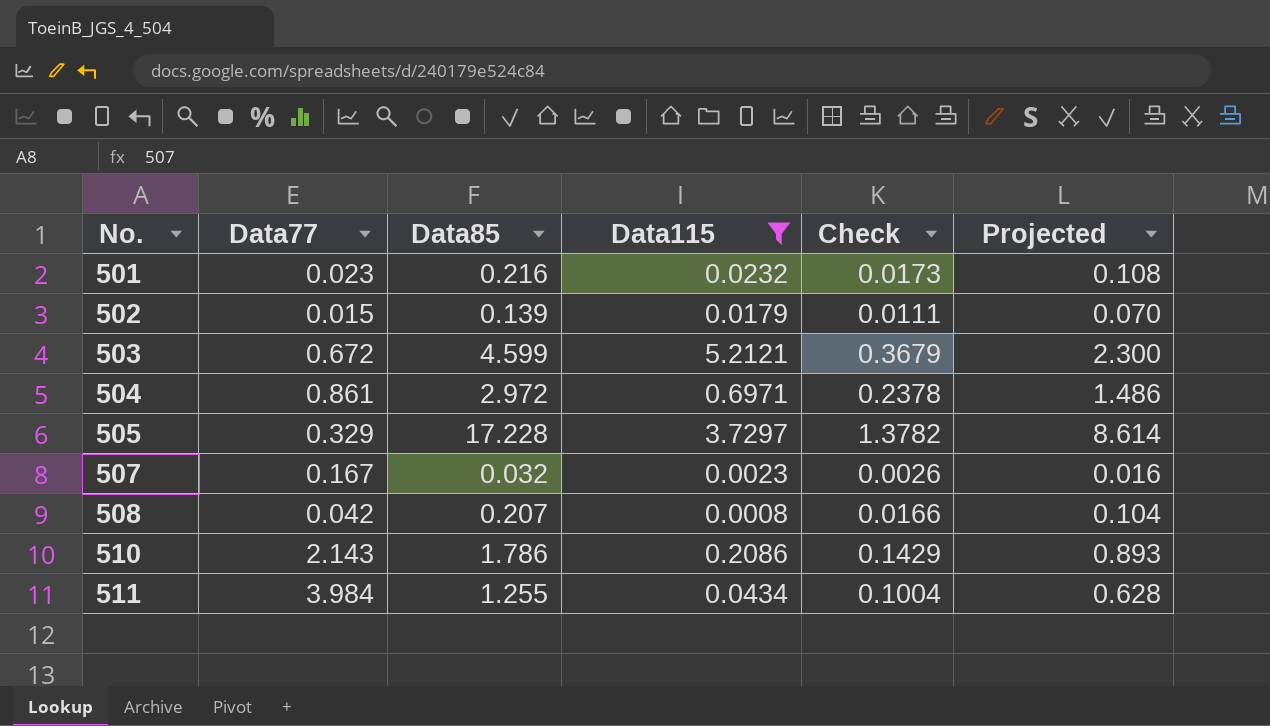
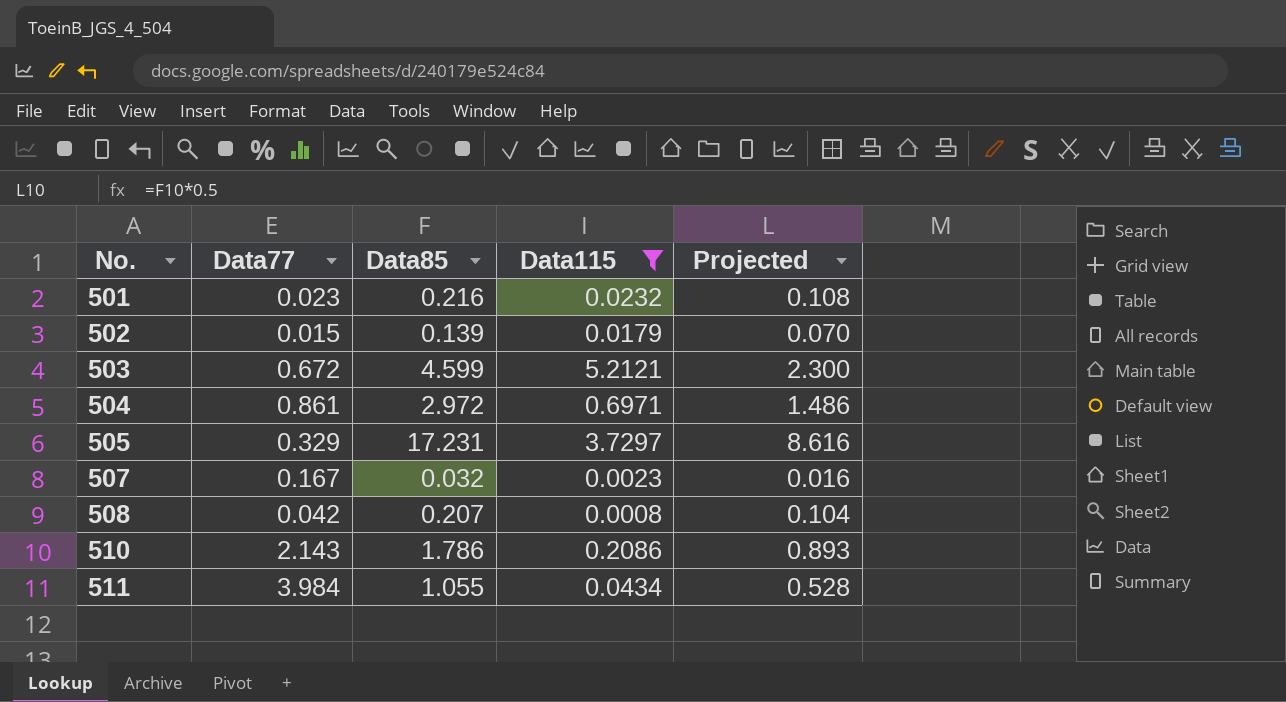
column Check | formula: [Data85] * 0.08 -> none
505 | Data85: 17.228 -> 17.231
505 | Projected: 8.614 -> 8.616
511 | Data85: 1.255 -> 1.055
511 | Projected: 0.628 -> 0.528

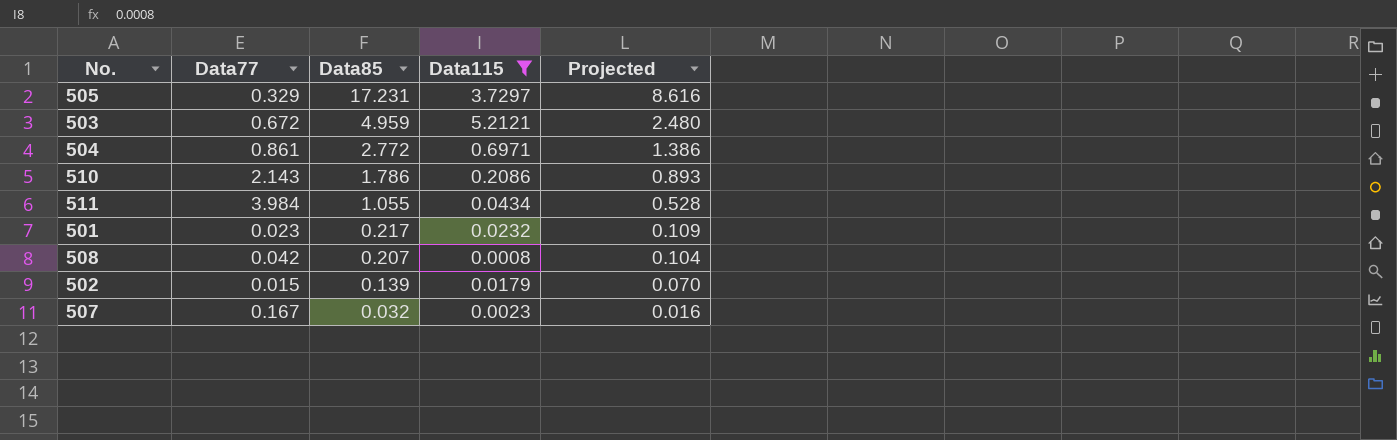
row order: No. ascending -> Data85 descending
503 | Data85: 4.599 -> 4.959
503 | Projected: 2.300 -> 2.480
504 | Data85: 2.972 -> 2.772
504 | Projected: 1.486 -> 1.386
501 | Data85: 0.216 -> 0.217
501 | Projected: 0.108 -> 0.109

